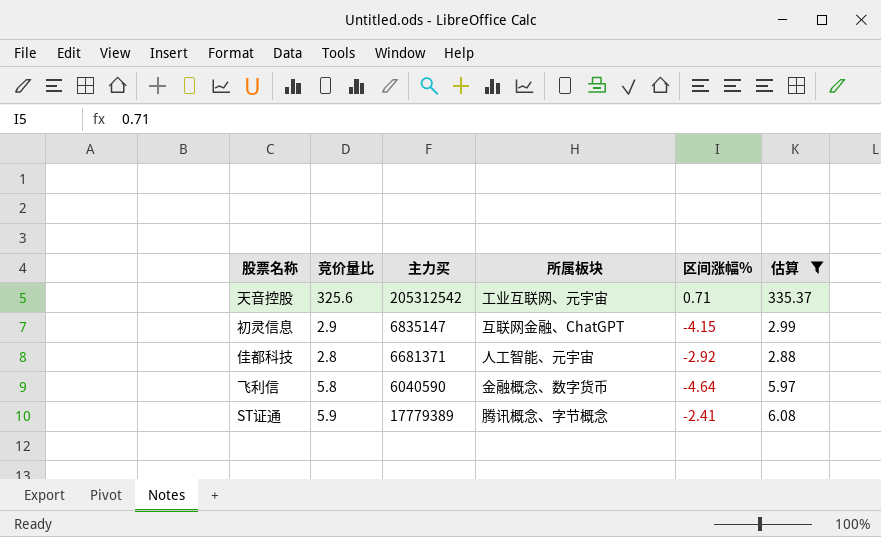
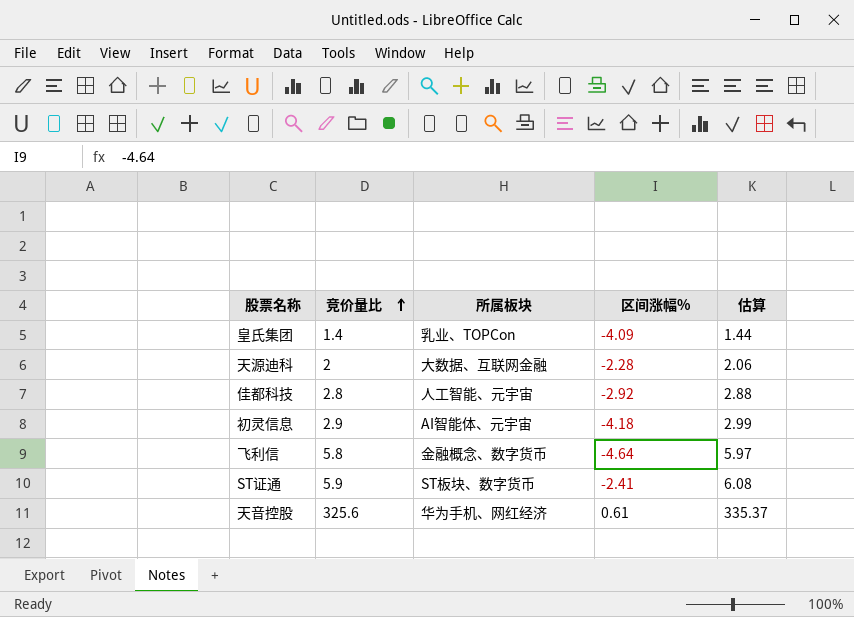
filter: 估算 >= 2.88 -> none
row order: none -> 竞价量比 ascending
column 主力买 | position: 3 -> none
初灵信息 | 所属板块: 互联网金融、ChatGPT -> AI智能体、元宇宙
初灵信息 | 区间涨幅%: -4.15 -> -4.18
ST证通 | 所属板块: 腾讯概念、字节概念 -> ST板块、数字货币
天音控股 | 所属板块: 工业互联网、元宇宙 -> 华为手机、网红经济
天音控股 | 区间涨幅%: 0.71 -> 0.61

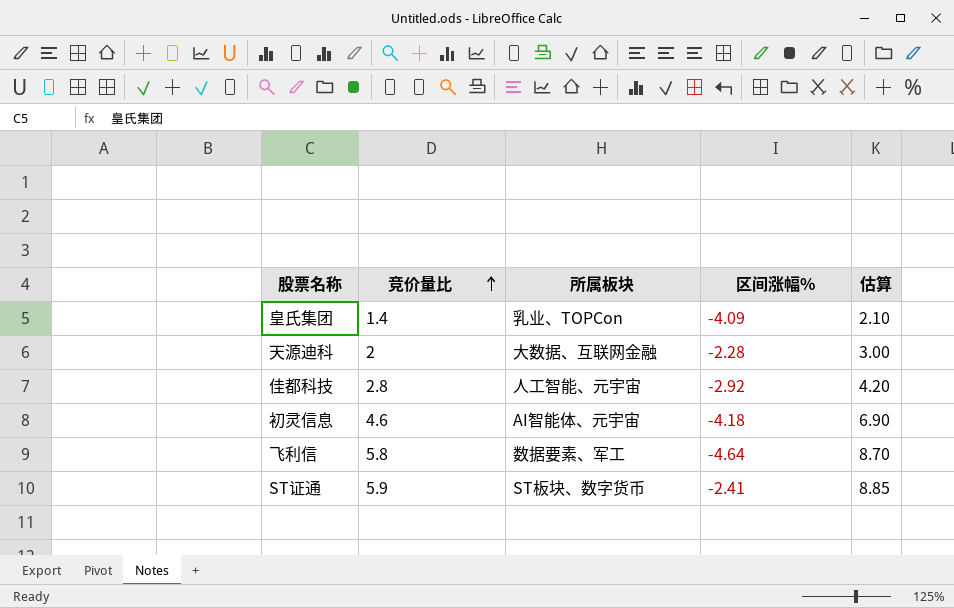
column 估算 | formula: [竞价量比] * 1.03 -> [竞价量比] * 1.5
row 天音控股: 325.6 | 华为手机、网红经济 | 0.61 | 335.37 -> none
初灵信息 | 竞价量比: 2.9 -> 4.6
飞利信 | 所属板块: 金融概念、数字货币 -> 数据要素、军工

